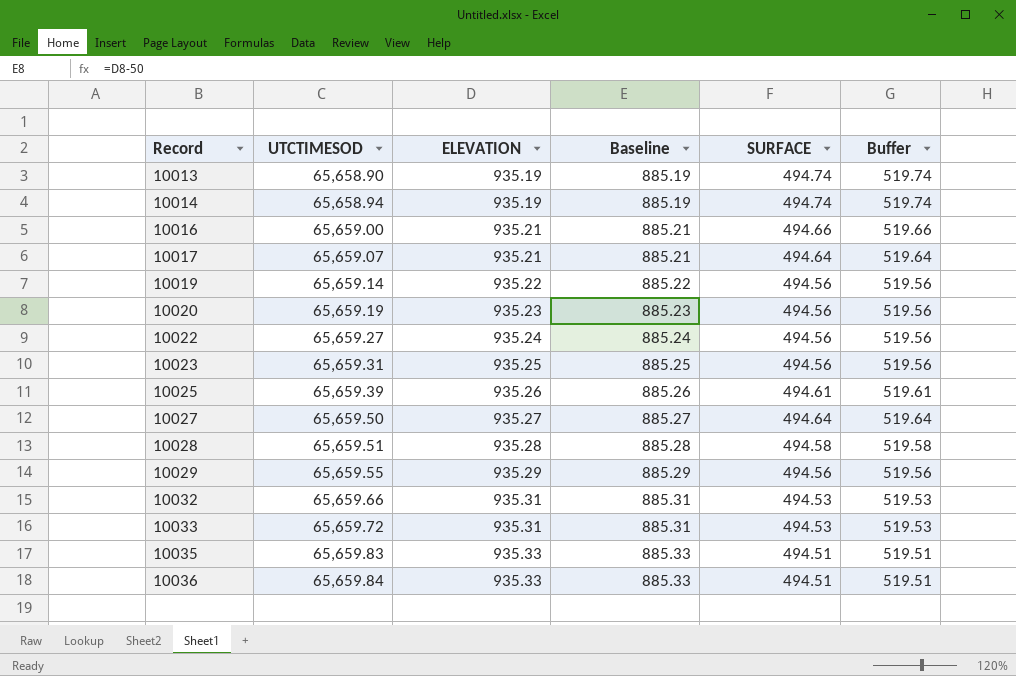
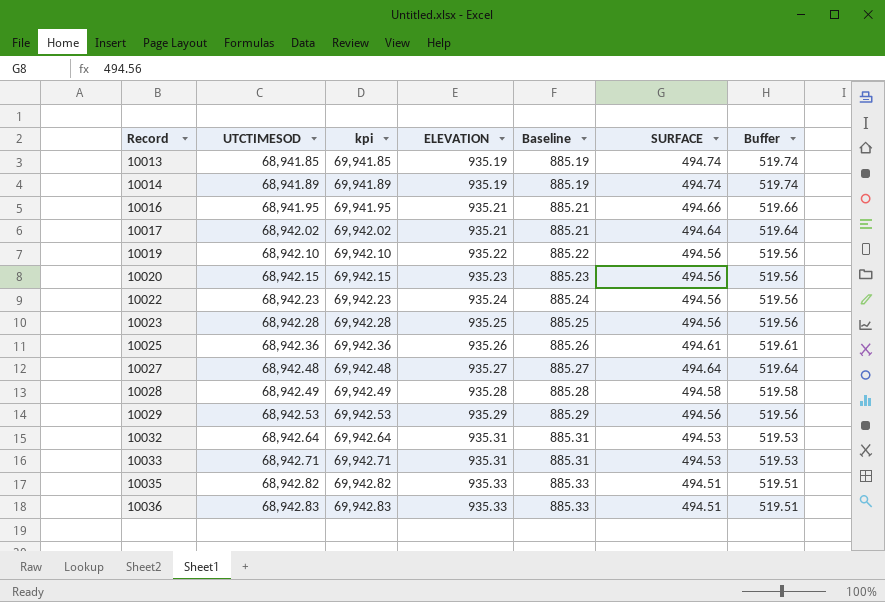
column kpi | formula: none -> [UTCTIMESOD] + 1000
10013 | UTCTIMESOD: 65,658.90 -> 68,941.85
10014 | UTCTIMESOD: 65,658.94 -> 68,941.89
10016 | UTCTIMESOD: 65,659.00 -> 68,941.95
10017 | UTCTIMESOD: 65,659.07 -> 68,942.02
10019 | UTCTIMESOD: 65,659.14 -> 68,942.10
10020 | UTCTIMESOD: 65,659.19 -> 68,942.15
10022 | UTCTIMESOD: 65,659.27 -> 68,942.23
10023 | UTCTIMESOD: 65,659.31 -> 68,942.28
10025 | UTCTIMESOD: 65,659.39 -> 68,942.36
10027 | UTCTIMESOD: 65,659.50 -> 68,942.48
10028 | UTCTIMESOD: 65,659.51 -> 68,942.49
10029 | UTCTIMESOD: 65,659.55 -> 68,942.53
10032 | UTCTIMESOD: 65,659.66 -> 68,942.64
10033 | UTCTIMESOD: 65,659.72 -> 68,942.71
10035 | UTCTIMESOD: 65,659.83 -> 68,942.82
10036 | UTCTIMESOD: 65,659.84 -> 68,942.83

